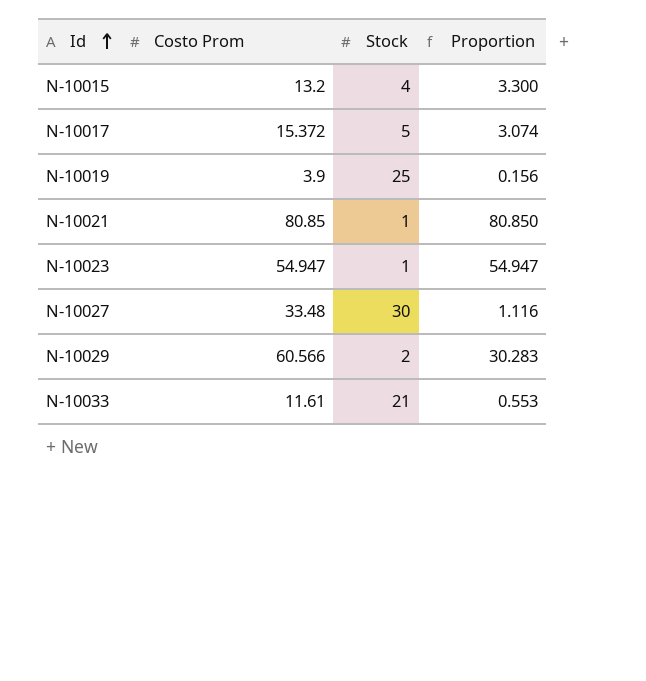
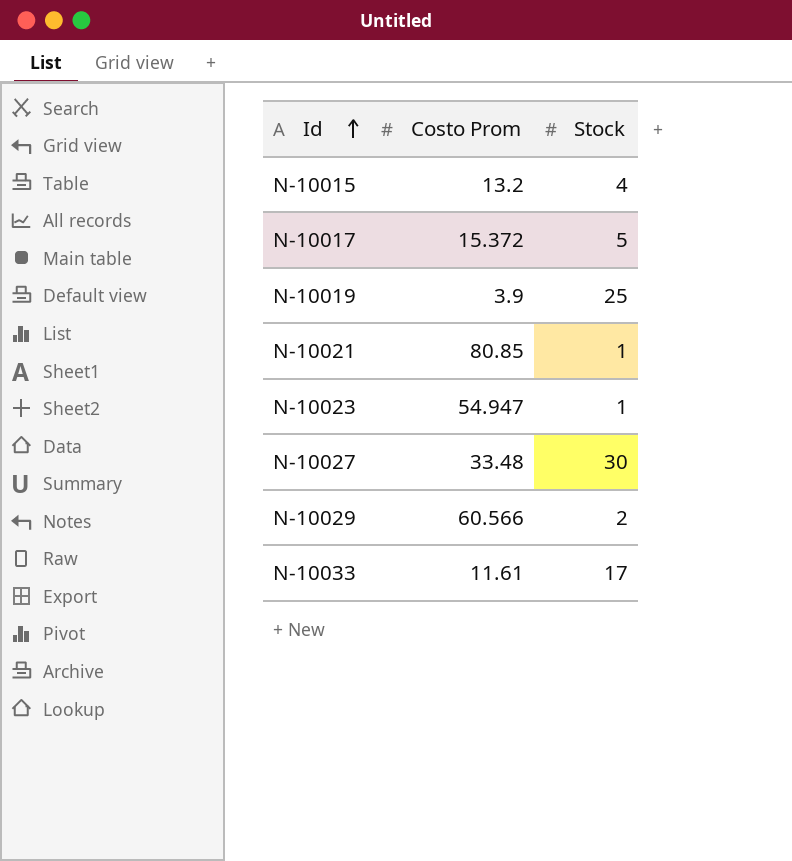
column Proportion | formula: [Costo Prom] / [Stock] -> none
N-10033 | Stock: 21 -> 17

